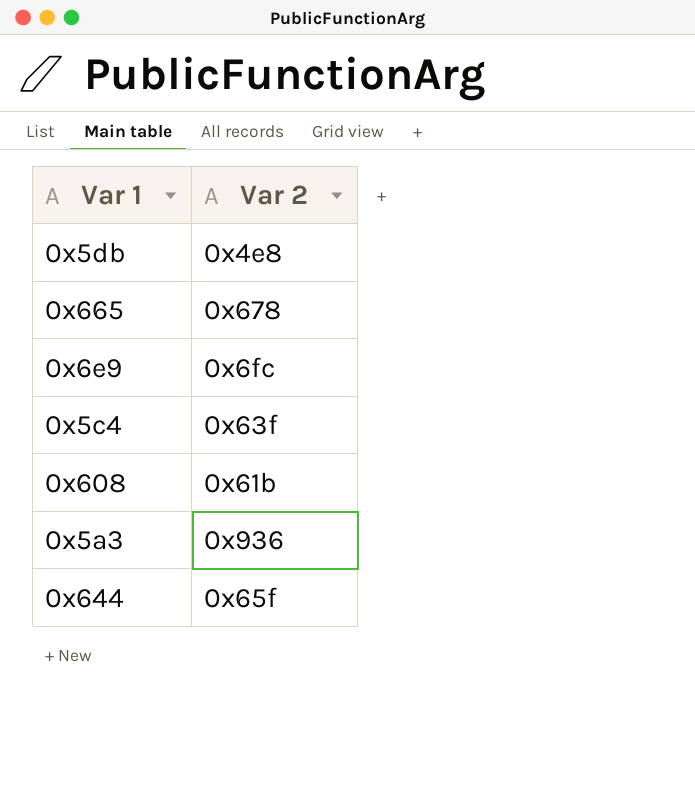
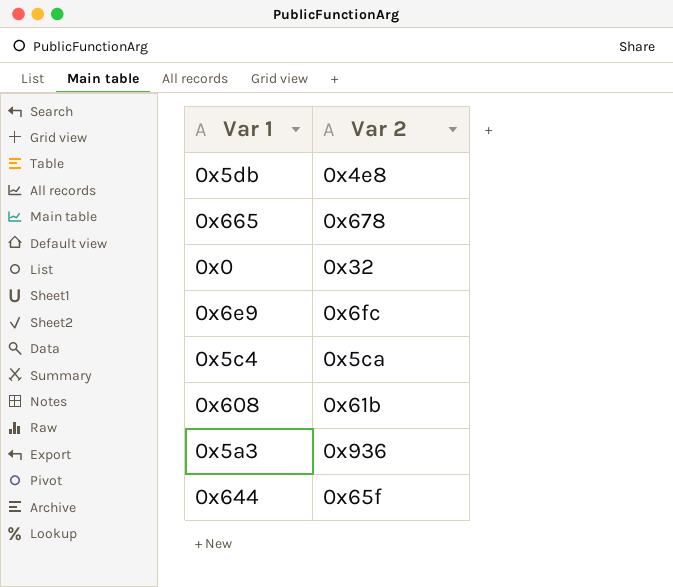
row 0x0: none -> 0x32
0x5c4 | Var 2: 0x63f -> 0x5ca

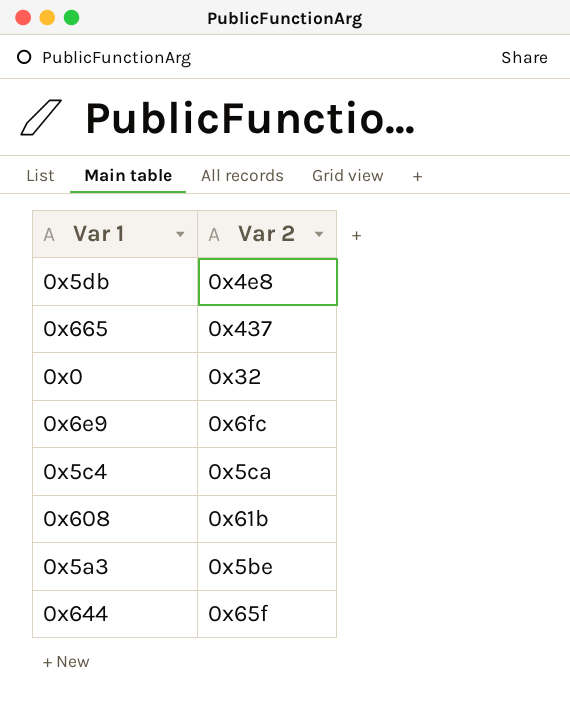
0x665 | Var 2: 0x678 -> 0x437
0x5a3 | Var 2: 0x936 -> 0x5be

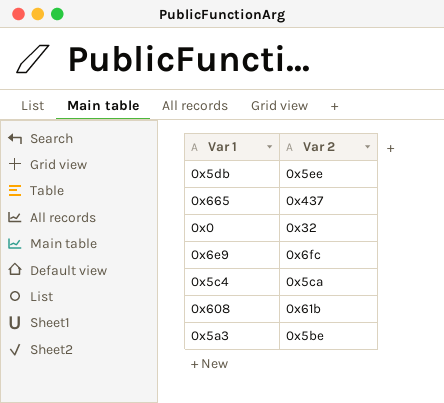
row 0x644: 0x65f -> none
0x5db | Var 2: 0x4e8 -> 0x5ee

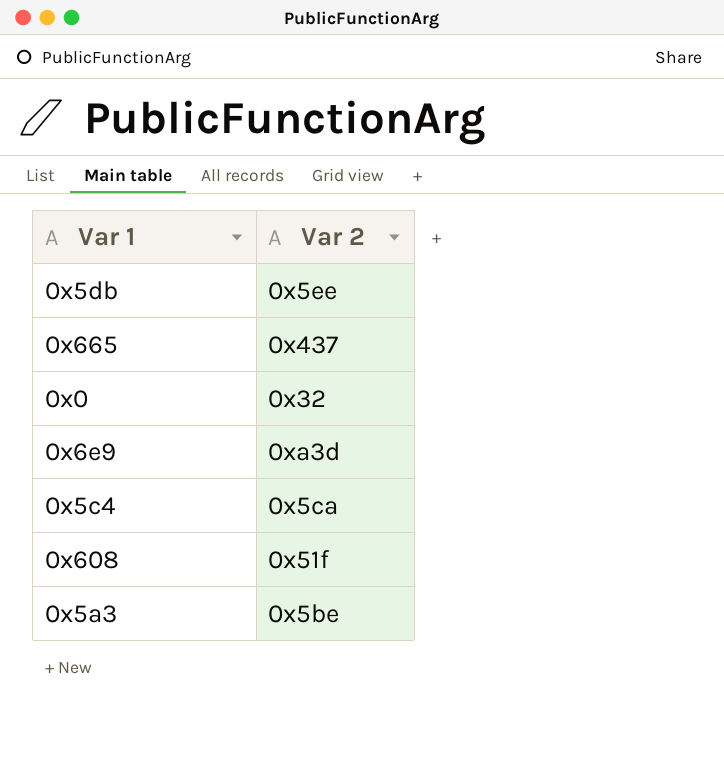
0x6e9 | Var 2: 0x6fc -> 0xa3d
0x608 | Var 2: 0x61b -> 0x51f

